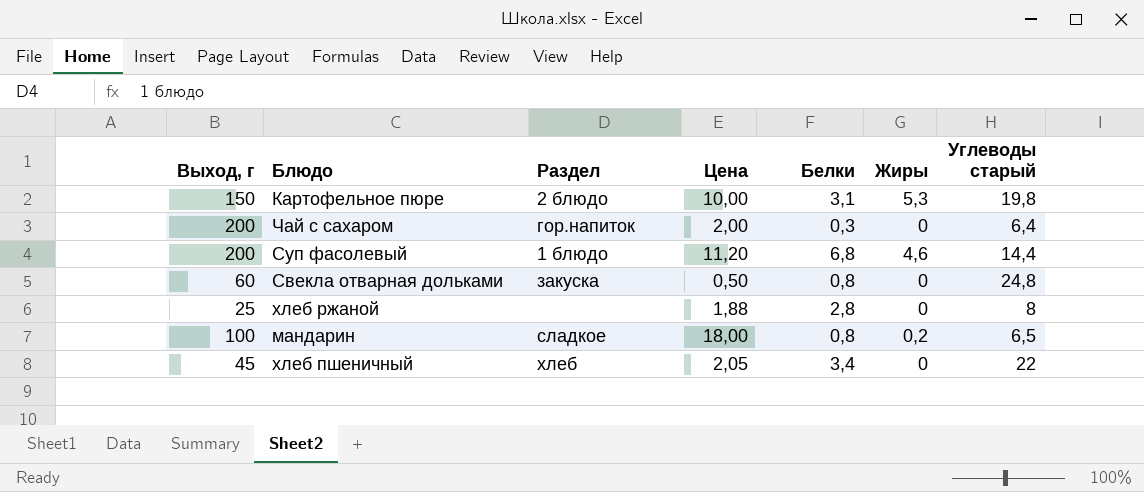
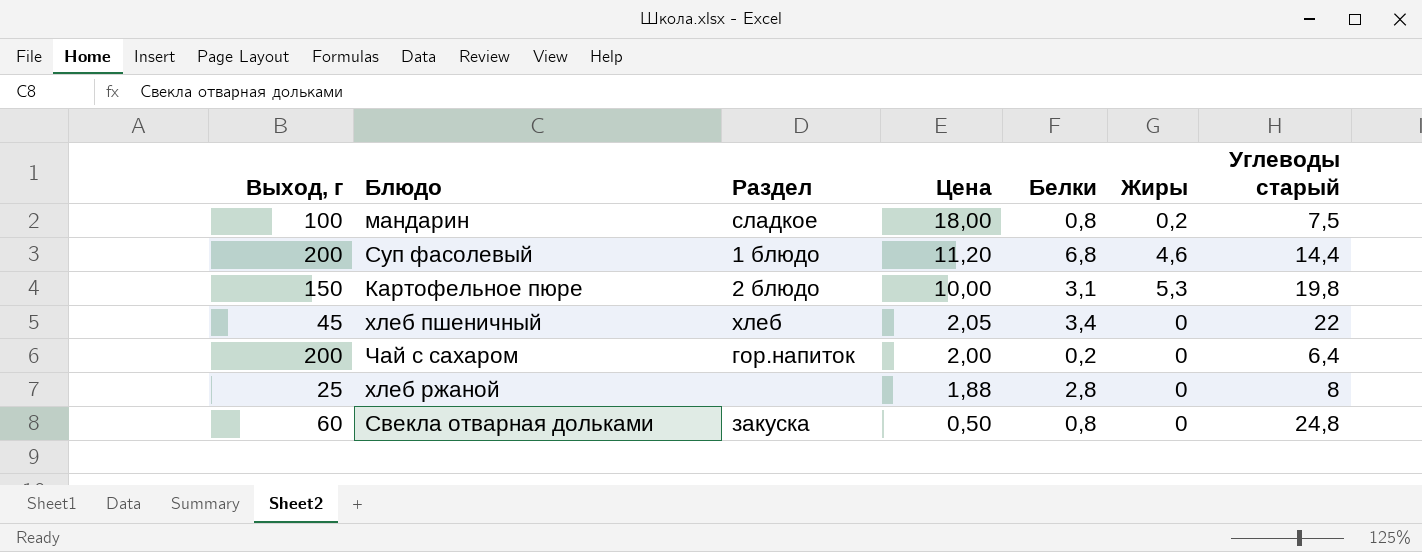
row order: none -> Цена descending
мандарин | Углеводы старый: 6,5 -> 7,5
Чай с сахаром | Белки: 0,3 -> 0,2

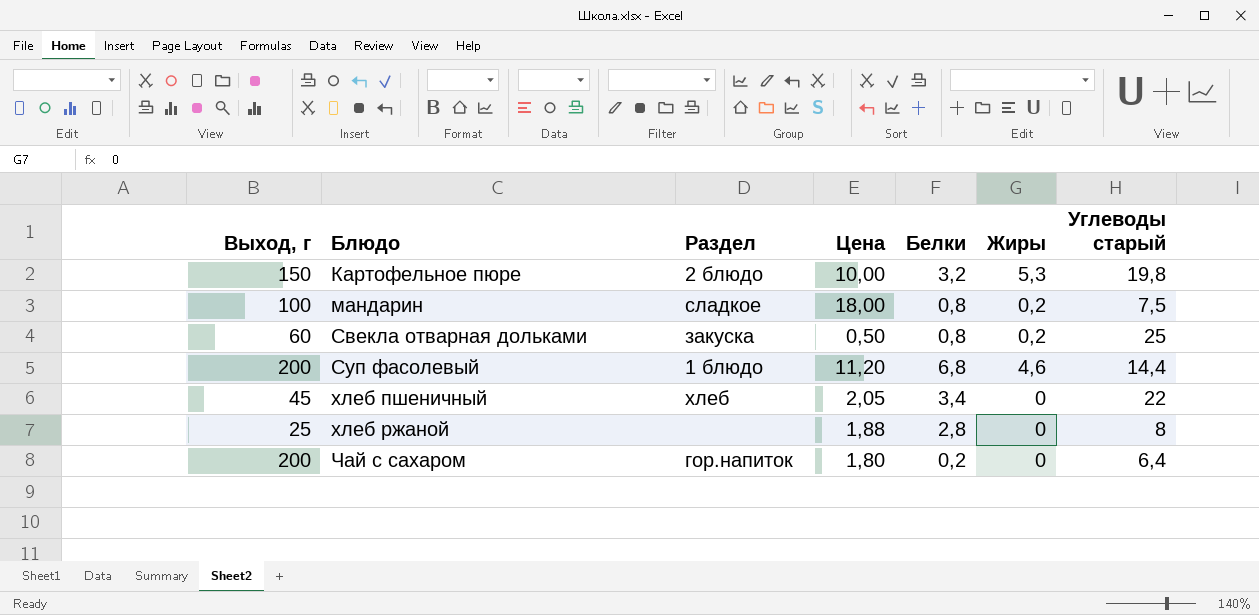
row order: Цена descending -> Блюдо ascending
Картофельное пюре | Белки: 3,1 -> 3,2
Свекла отварная дольками | Жиры: 0 -> 0,2
Свекла отварная дольками | Углеводы старый: 24,8 -> 25
Чай с сахаром | Цена: 2,00 -> 1,80

